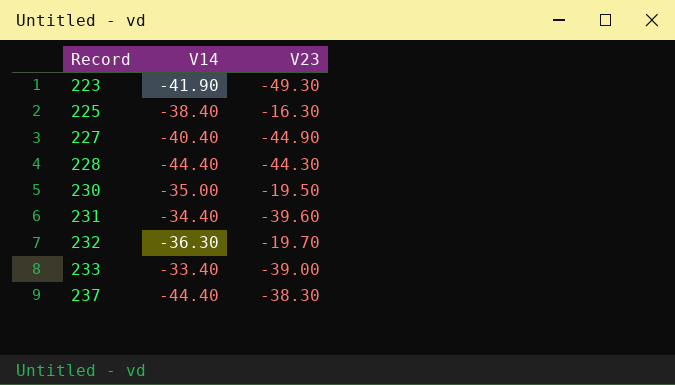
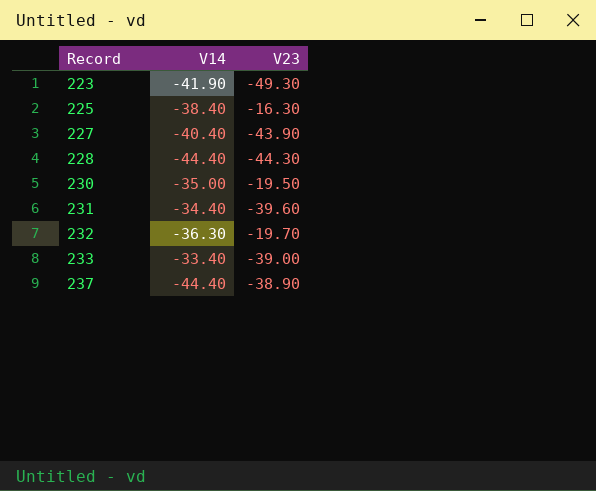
227 | V23: -44.90 -> -43.90
237 | V23: -38.30 -> -38.90

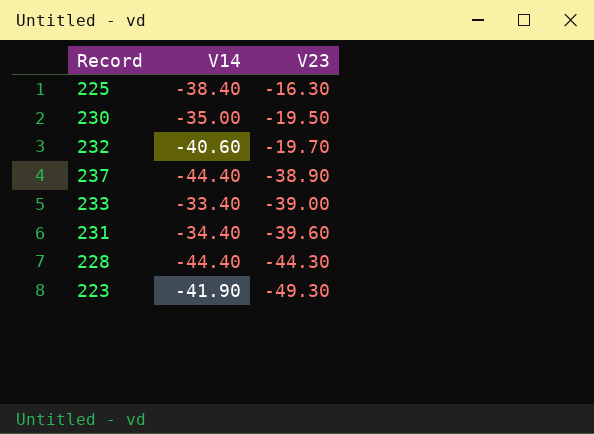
row order: Record ascending -> V23 descending
row 227: -40.40 | -43.90 -> none
232 | V14: -36.30 -> -40.60

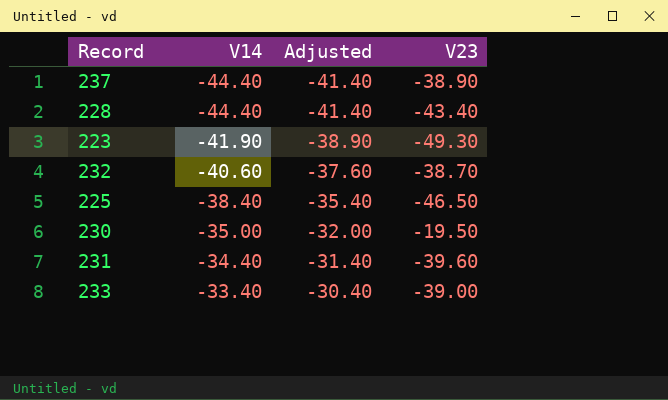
row order: V23 descending -> V14 ascending
column Adjusted | formula: none -> [V14] + 3
228 | V23: -44.30 -> -43.40
232 | V23: -19.70 -> -38.70
225 | V23: -16.30 -> -46.50

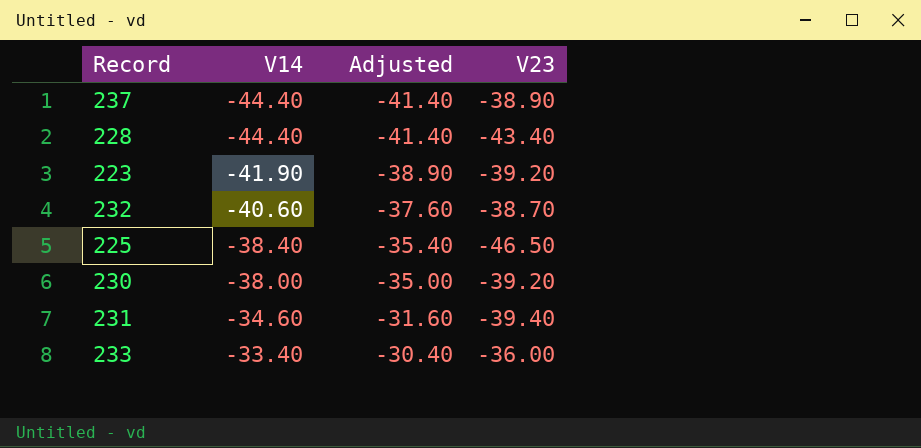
223 | V23: -49.30 -> -39.20
230 | V14: -35.00 -> -38.00
230 | Adjusted: -32.00 -> -35.00
230 | V23: -19.50 -> -39.20
231 | V14: -34.40 -> -34.60
231 | Adjusted: -31.40 -> -31.60
231 | V23: -39.60 -> -39.40
233 | V23: -39.00 -> -36.00

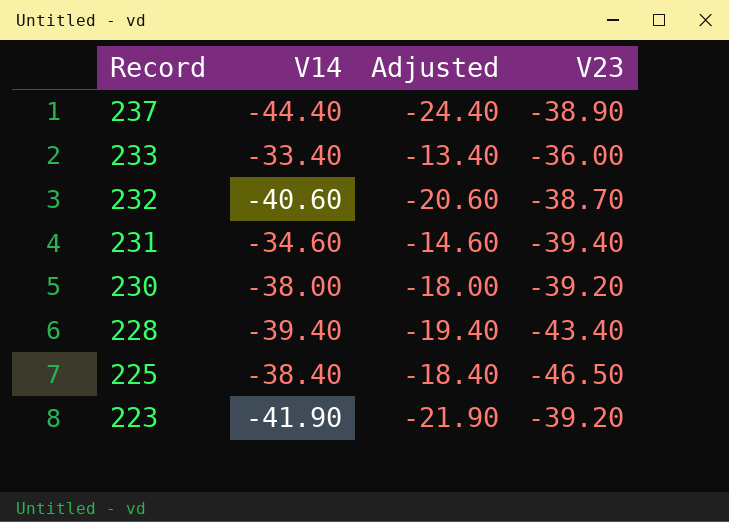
row order: V14 ascending -> Record descending
column Adjusted | formula: [V14] + 3 -> [V14] + 20
228 | V14: -44.40 -> -39.40

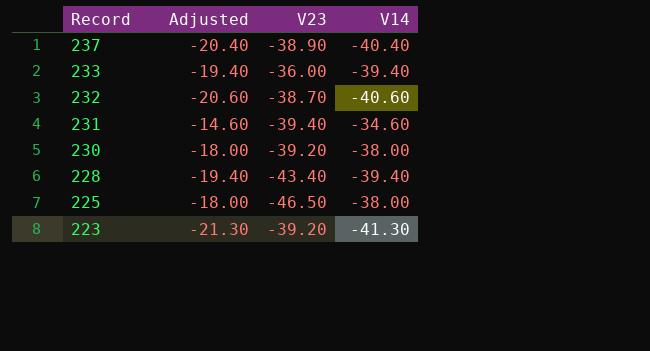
column V14 | position: 2 -> 4
237 | Adjusted: -24.40 -> -20.40
237 | V14: -44.40 -> -40.40
233 | Adjusted: -13.40 -> -19.40
233 | V14: -33.40 -> -39.40
225 | Adjusted: -18.40 -> -18.00
225 | V14: -38.40 -> -38.00
223 | Adjusted: -21.90 -> -21.30
223 | V14: -41.90 -> -41.30

